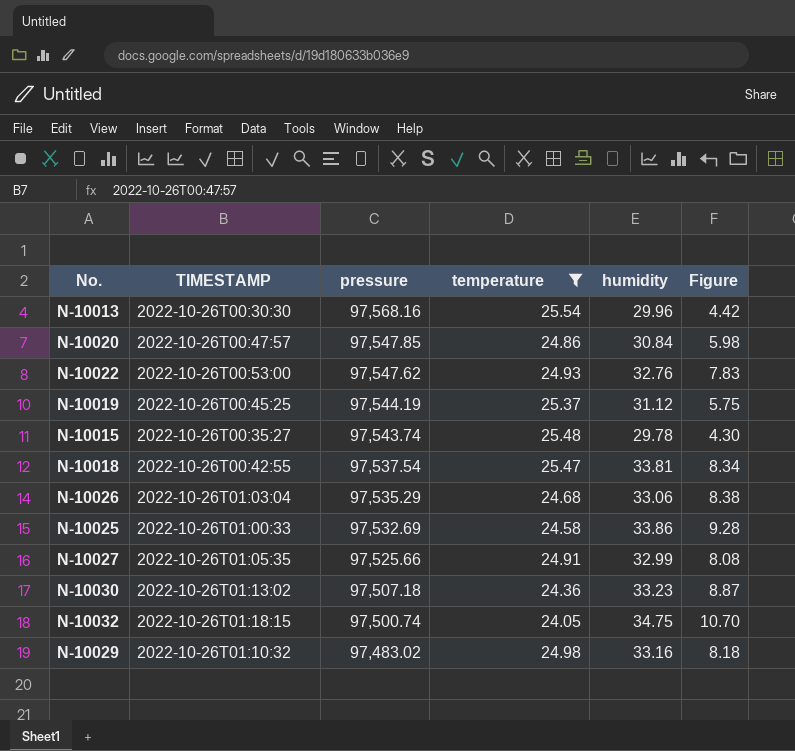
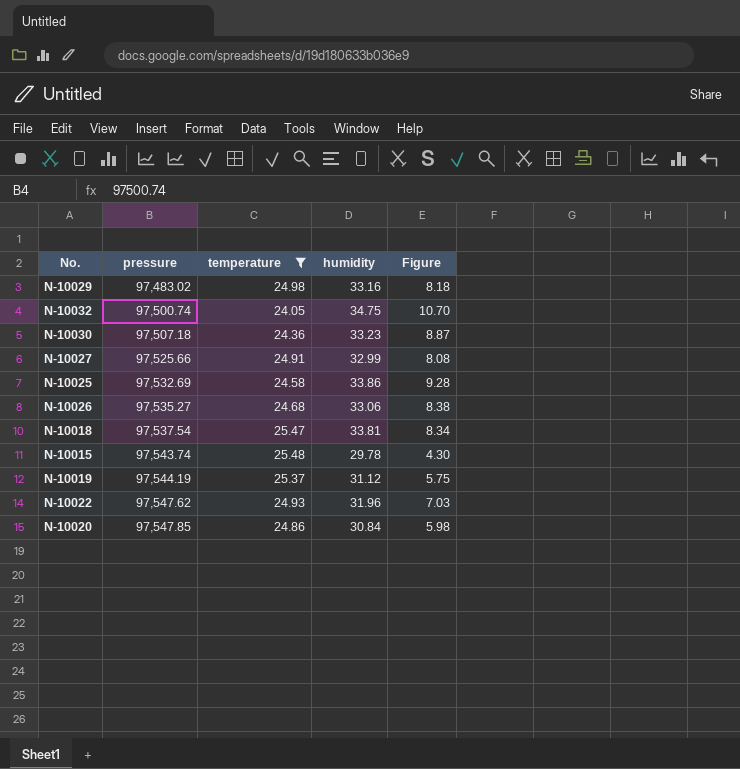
row order: pressure descending -> pressure ascending
column TIMESTAMP | position: 2 -> none
row N-10013: 2022-10-26T00:30:30 | 97,568.16 | 25.54 | 29.96 | 4.42 -> none
N-10026 | pressure: 97,535.29 -> 97,535.27
N-10022 | humidity: 32.76 -> 31.96
N-10022 | Figure: 7.83 -> 7.03

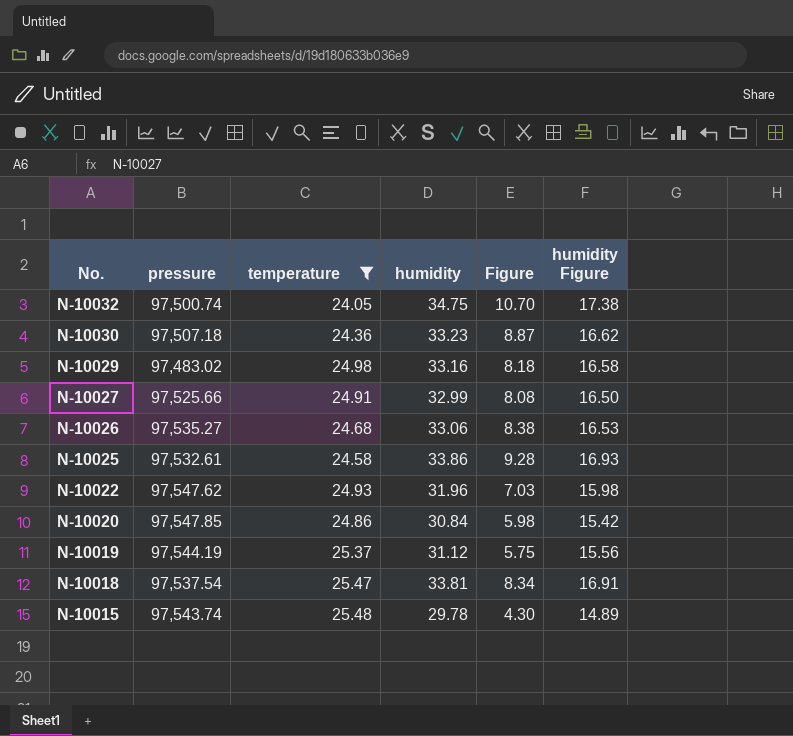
row order: pressure ascending -> No. descending
column humidity Figure | formula: none -> [humidity] * 0.5
N-10025 | pressure: 97,532.69 -> 97,532.61

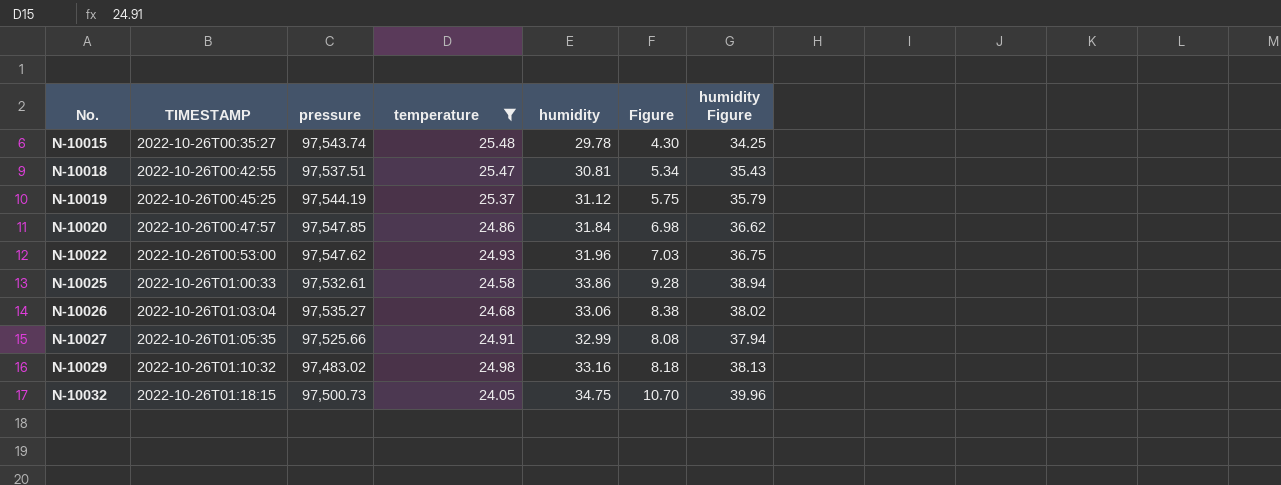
row order: No. descending -> No. ascending
column TIMESTAMP | position: none -> 2
column humidity Figure | formula: [humidity] * 0.5 -> [humidity] * 1.15
row N-10030: 97,507.18 | 24.36 | 33.23 | 8.87 | 16.62 -> none
N-10018 | pressure: 97,537.54 -> 97,537.51
N-10018 | humidity: 33.81 -> 30.81
N-10018 | Figure: 8.34 -> 5.34
N-10020 | humidity: 30.84 -> 31.84
N-10020 | Figure: 5.98 -> 6.98
N-10032 | pressure: 97,500.74 -> 97,500.73

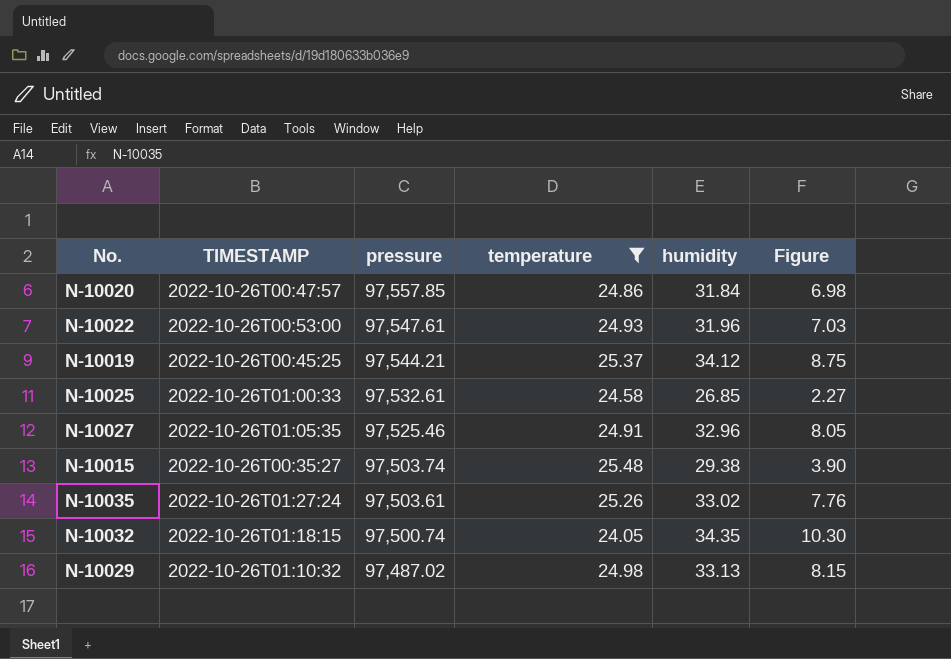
row order: No. ascending -> pressure descending
column humidity Figure | formula: [humidity] * 1.15 -> none
row N-10018: 2022-10-26T00:42:55 | 97,537.51 | 25.47 | 30.81 | 5.34 | 35.43 -> none
row N-10026: 2022-10-26T01:03:04 | 97,535.27 | 24.68 | 33.06 | 8.38 | 38.02 -> none
N-10020 | pressure: 97,547.85 -> 97,557.85
N-10022 | pressure: 97,547.62 -> 97,547.61
N-10019 | pressure: 97,544.19 -> 97,544.21
N-10019 | humidity: 31.12 -> 34.12
N-10019 | Figure: 5.75 -> 8.75
N-10025 | humidity: 33.86 -> 26.85
N-10025 | Figure: 9.28 -> 2.27
N-10027 | pressure: 97,525.66 -> 97,525.46
N-10027 | humidity: 32.99 -> 32.96
N-10027 | Figure: 8.08 -> 8.05
N-10015 | pressure: 97,543.74 -> 97,503.74
N-10015 | humidity: 29.78 -> 29.38
N-10015 | Figure: 4.30 -> 3.90
row N-10035: none -> 2022-10-26T01:27:24 | 97,503.61 | 25.26 | 33.02 | 7.76
N-10032 | pressure: 97,500.73 -> 97,500.74
N-10032 | humidity: 34.75 -> 34.35
N-10032 | Figure: 10.70 -> 10.30
N-10029 | pressure: 97,483.02 -> 97,487.02
N-10029 | humidity: 33.16 -> 33.13
N-10029 | Figure: 8.18 -> 8.15

